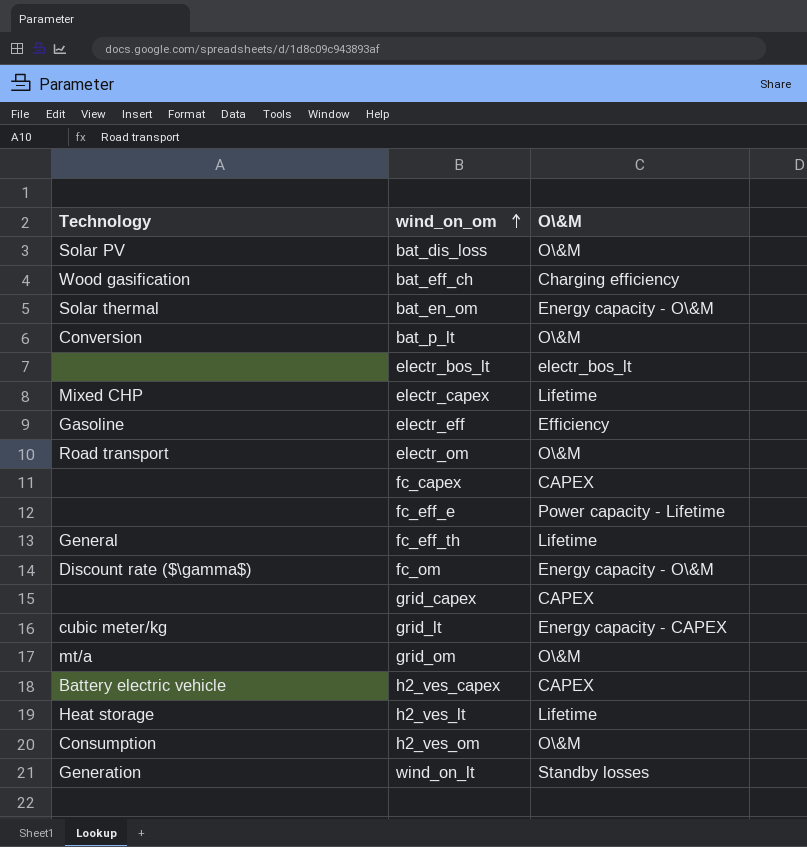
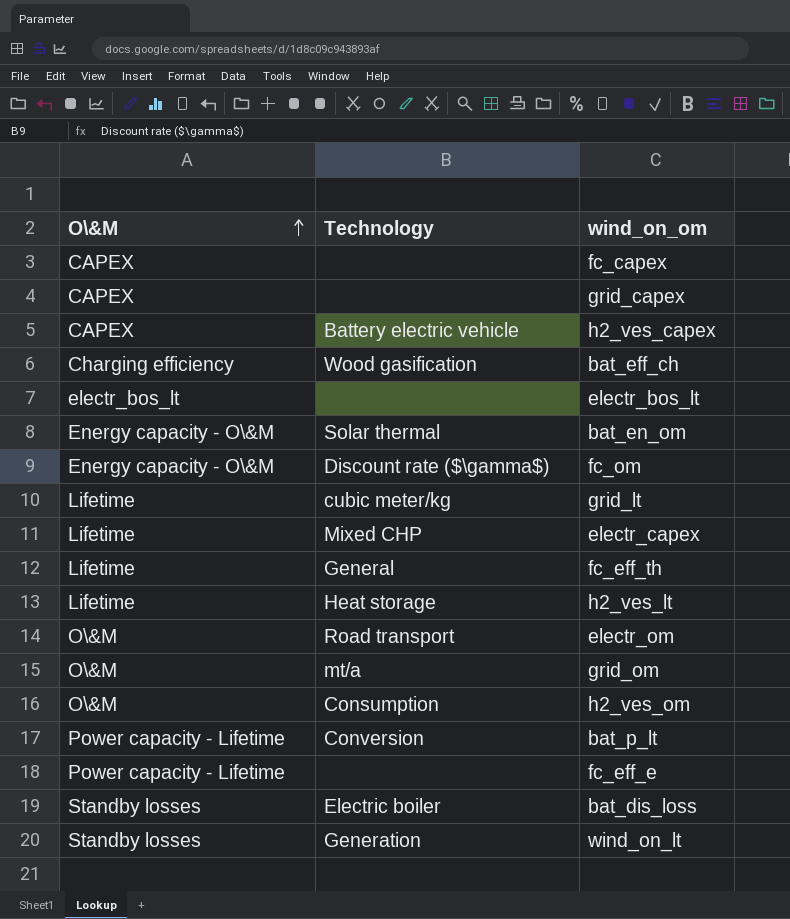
row order: wind_on_om ascending -> O\&M ascending
column O\&M | position: 3 -> 1
row electr_eff: Gasoline | Efficiency -> none
grid_lt | O\&M: Energy capacity - CAPEX -> Lifetime
bat_p_lt | O\&M: O\&M -> Power capacity - Lifetime
bat_dis_loss | O\&M: O\&M -> Standby losses
bat_dis_loss | Technology: Solar PV -> Electric boiler

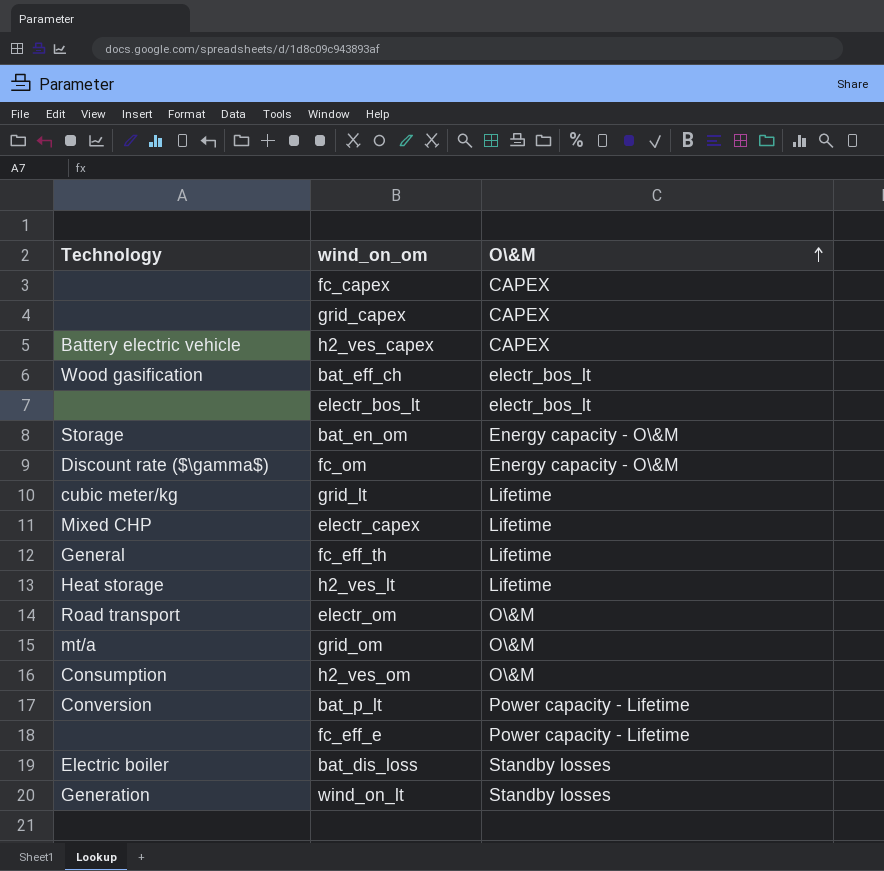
column O\&M | position: 1 -> 3
bat_eff_ch | O\&M: Charging efficiency -> electr_bos_lt
bat_en_om | Technology: Solar thermal -> Storage

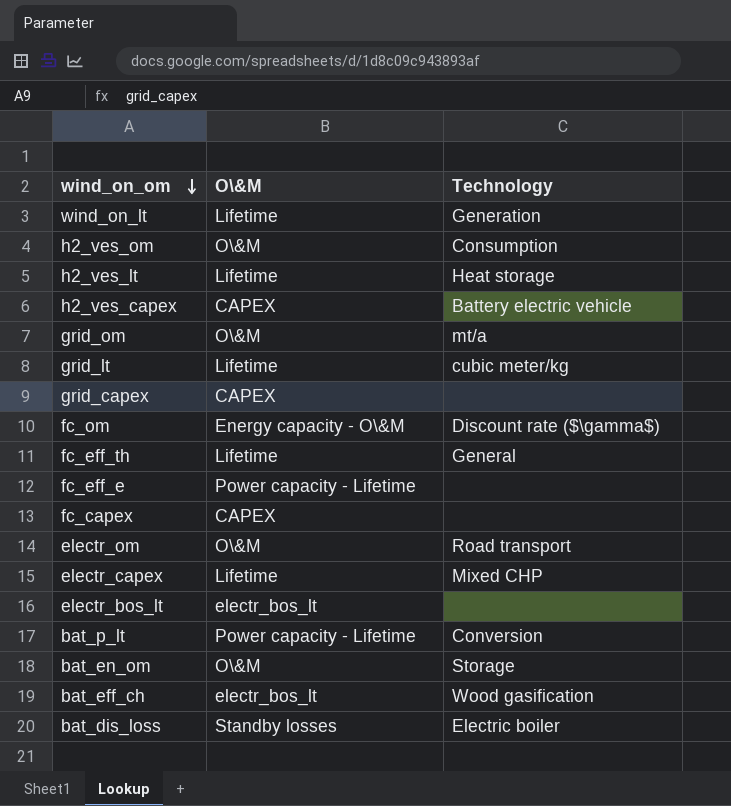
row order: O\&M ascending -> wind_on_om descending
column Technology | position: 1 -> 3
wind_on_lt | O\&M: Standby losses -> Lifetime
bat_en_om | O\&M: Energy capacity - O\&M -> O\&M

